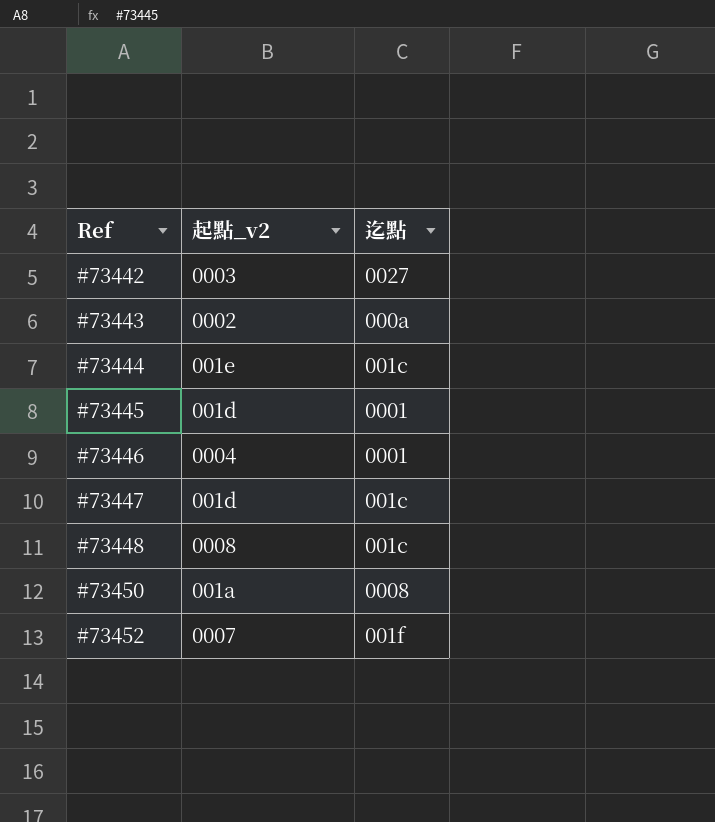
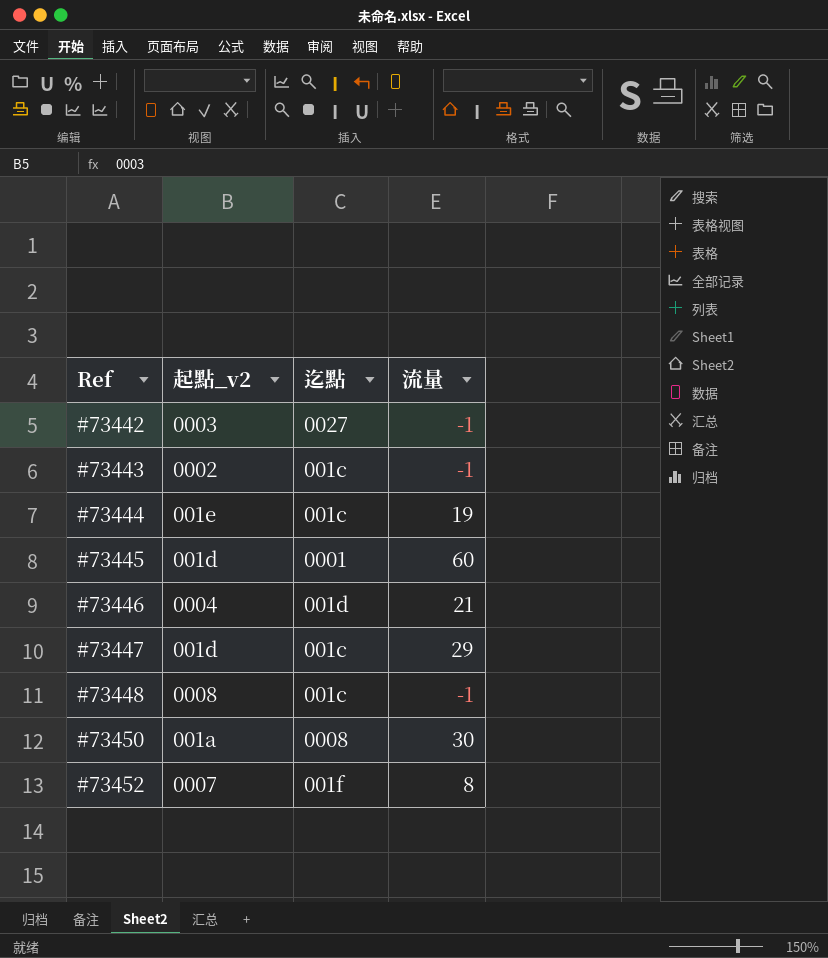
column 流量 | position: none -> 4
#73443 | 迄點: 000a -> 001c
#73446 | 迄點: 0001 -> 001d

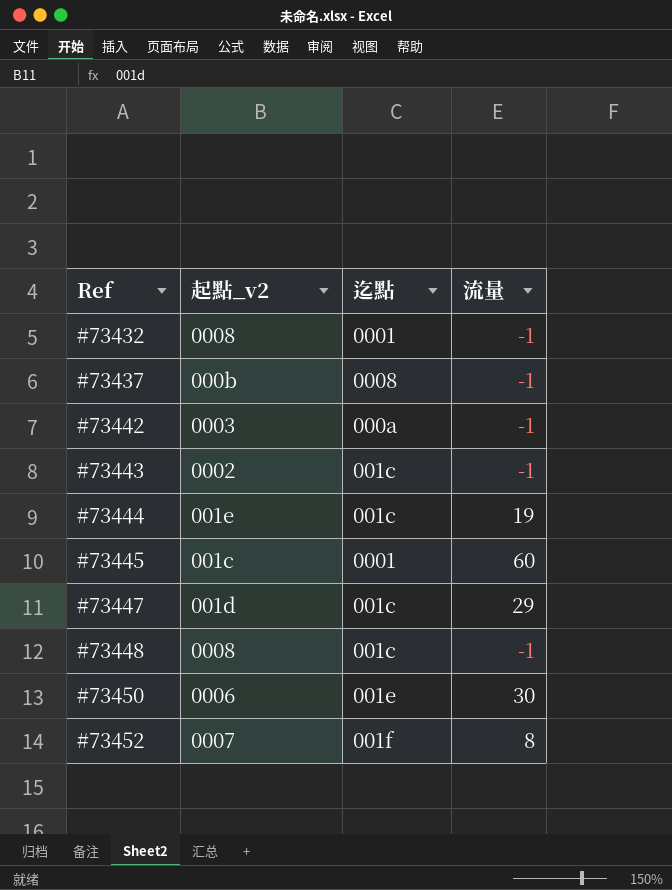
row #73446: 0004 | 001d | 21 -> none
row #73432: none -> 0008 | 0001 | -1
row #73437: none -> 000b | 0008 | -1
#73442 | 迄點: 0027 -> 000a
#73445 | 起點_v2: 001d -> 001c
#73450 | 起點_v2: 001a -> 0006
#73450 | 迄點: 0008 -> 001e

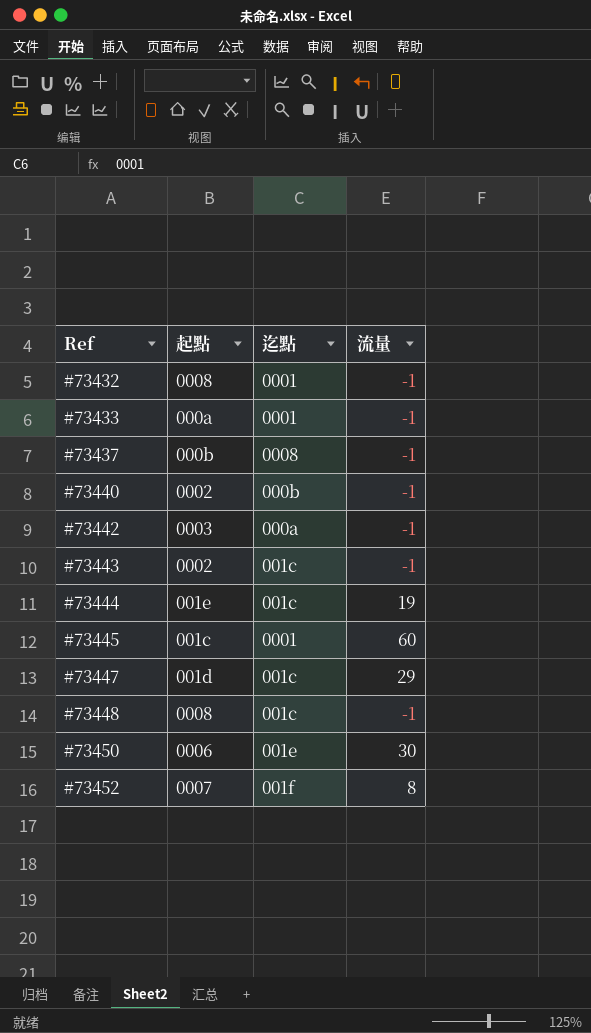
column name: 起點_v2 -> 起點
row #73433: none -> 000a | 0001 | -1
row #73440: none -> 0002 | 000b | -1

